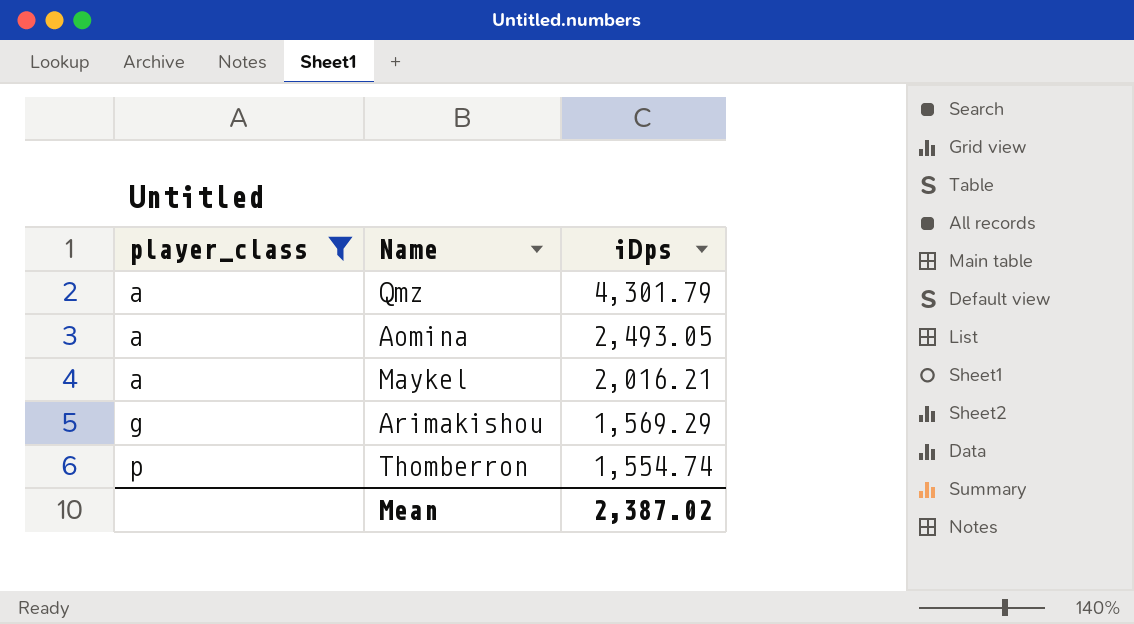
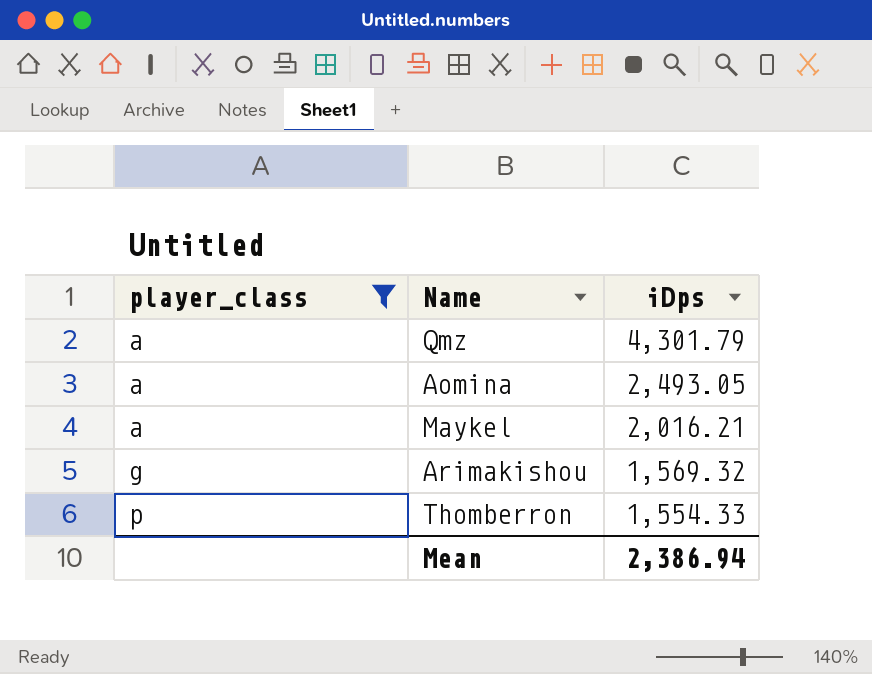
Arimakishou | iDps: 1,569.29 -> 1,569.32
Thomberron | iDps: 1,554.74 -> 1,554.33
Mean | iDps: 2,387.02 -> 2,386.94

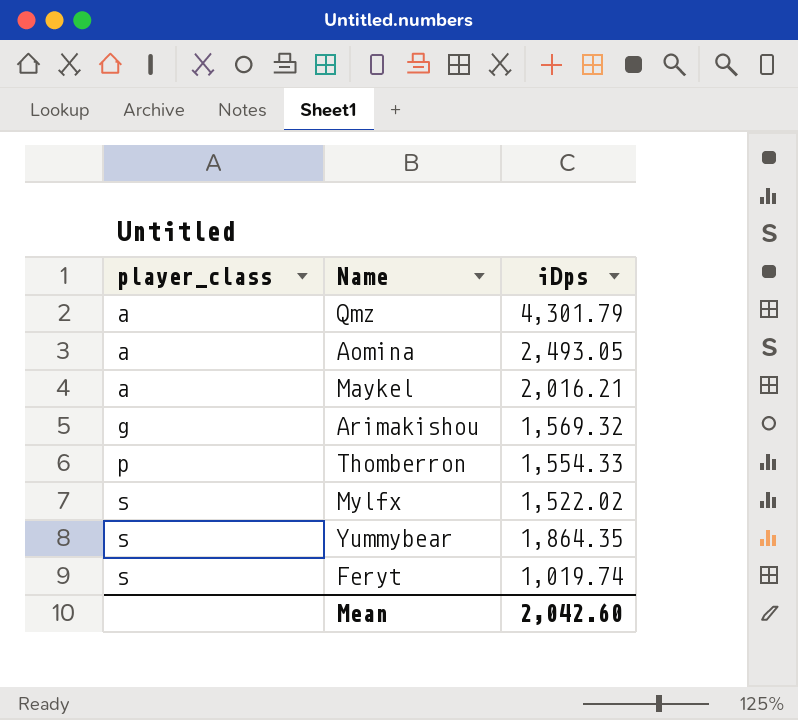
filter: player_class != s -> none
Mean | iDps: 2,386.94 -> 2,042.60

